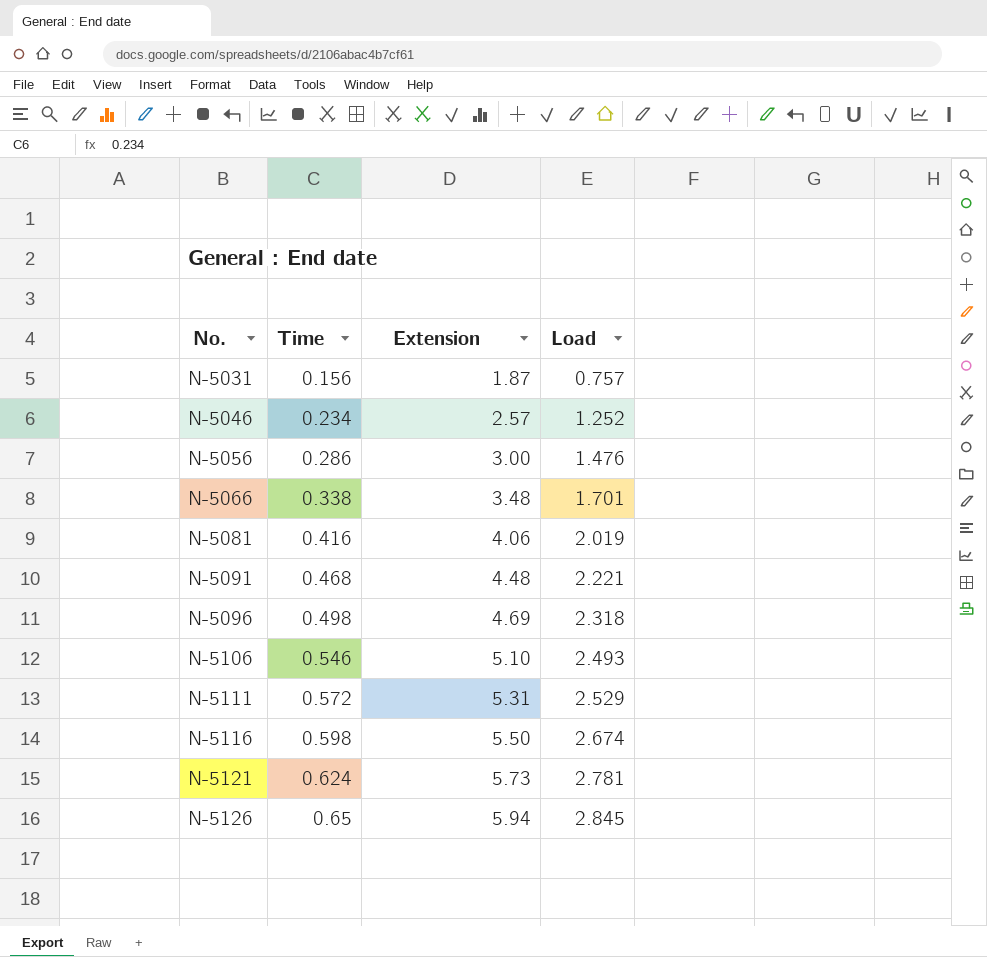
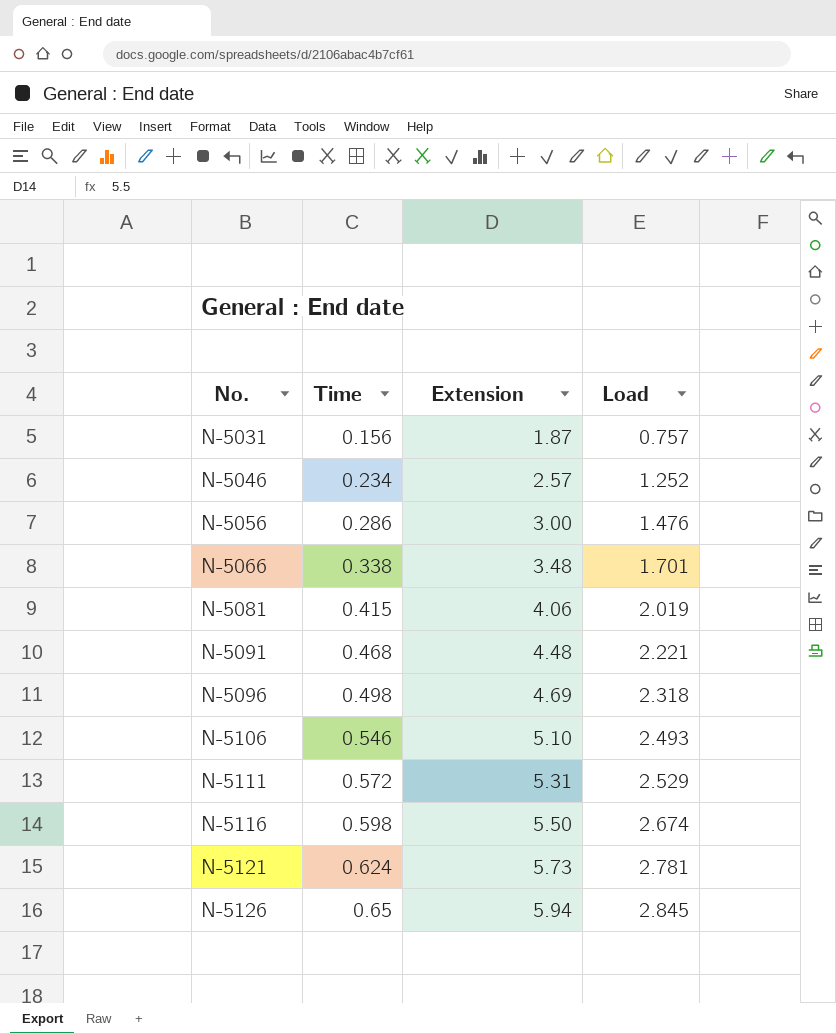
N-5081 | Time: 0.416 -> 0.415

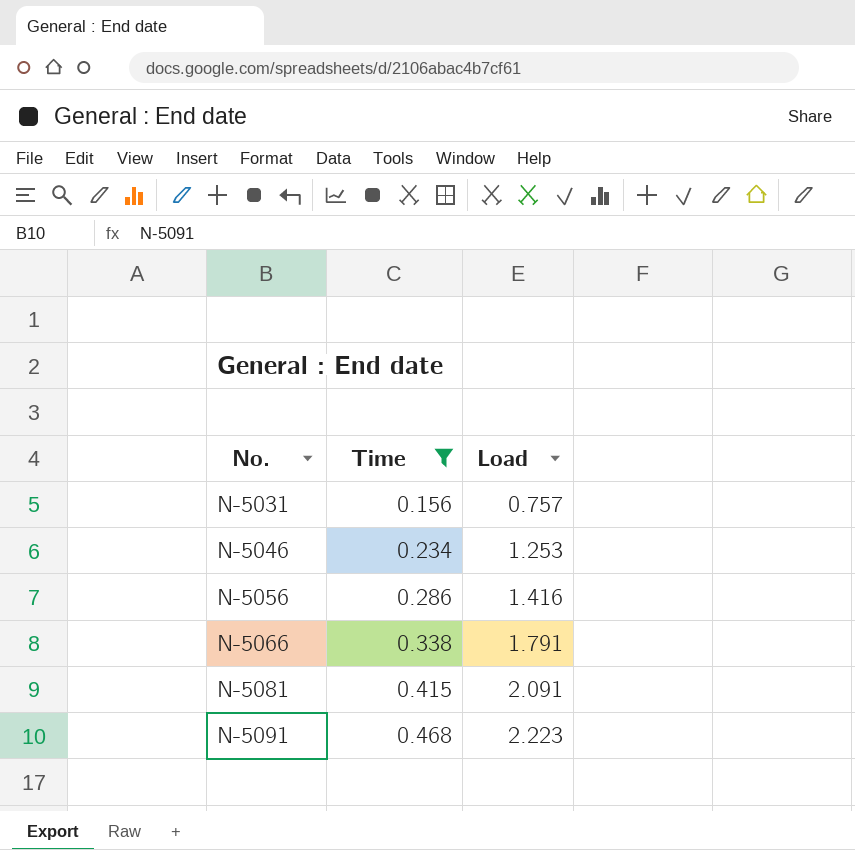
filter: none -> Time <= 0.468
column Extension | position: 3 -> none
N-5046 | Load: 1.252 -> 1.253
N-5056 | Load: 1.476 -> 1.416
N-5066 | Load: 1.701 -> 1.791
N-5081 | Load: 2.019 -> 2.091
N-5091 | Load: 2.221 -> 2.223

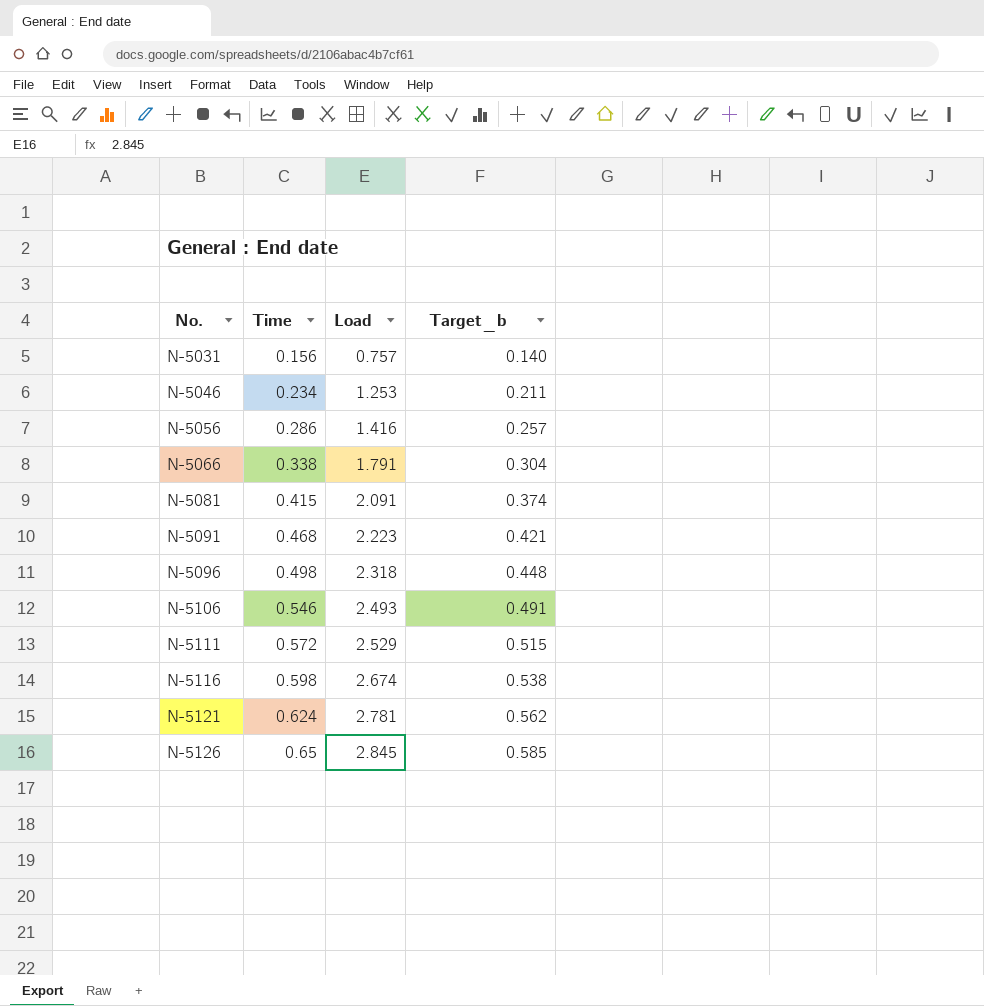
filter: Time <= 0.468 -> none
column Target_b | formula: none -> [Time] * 0.9

